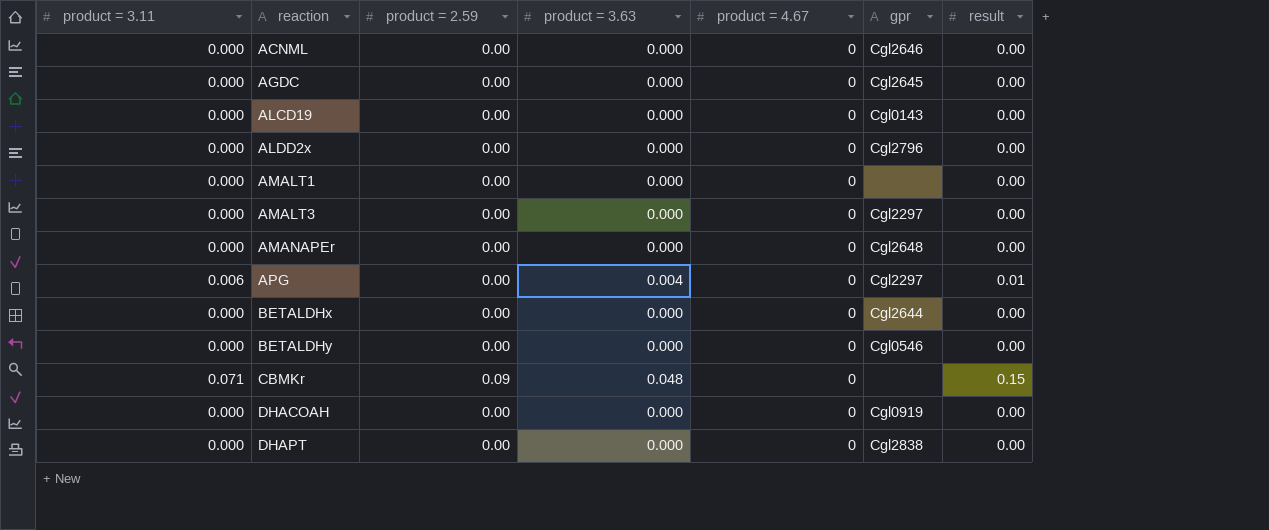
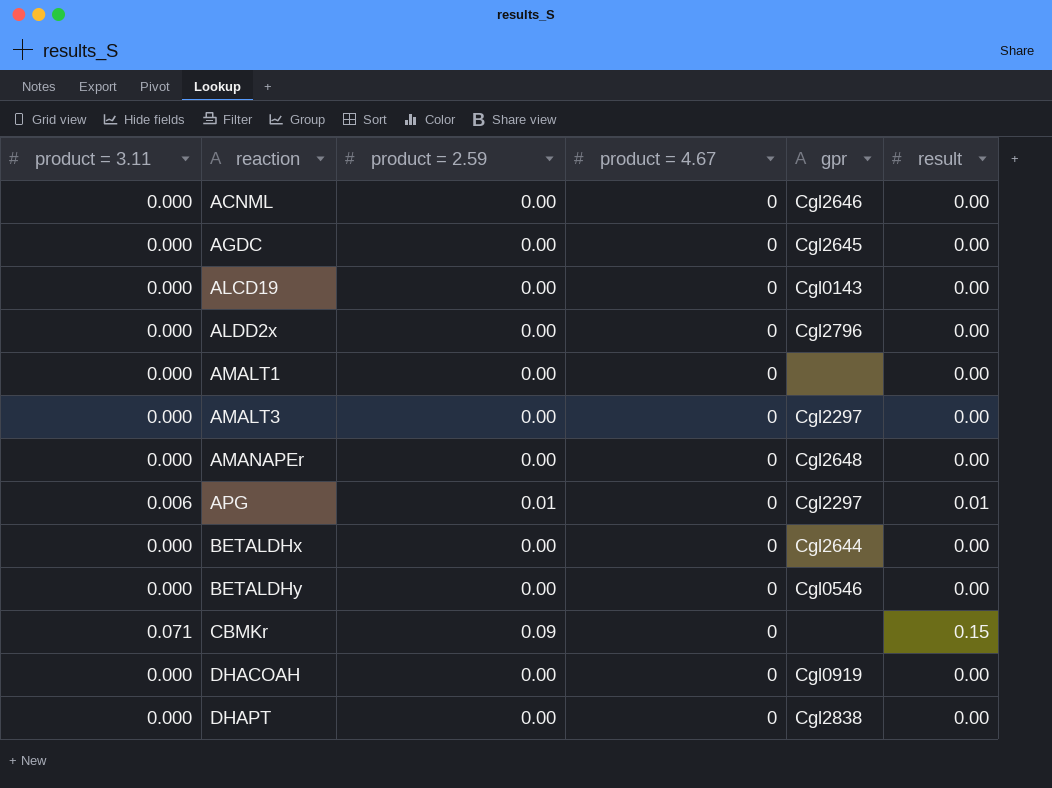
column product = 3.63 | position: 4 -> none
APG | product = 2.59: 0.00 -> 0.01

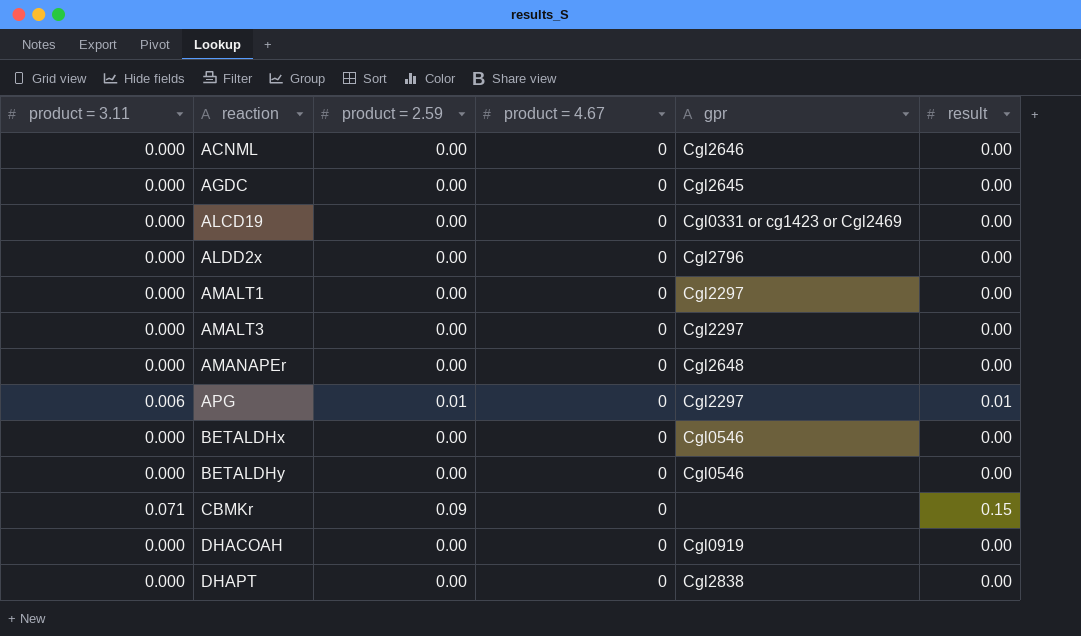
ALCD19 | gpr: Cgl0143 -> Cgl0331 or cg1423 or Cgl2469
AMALT1 | gpr: none -> Cgl2297
BETALDHx | gpr: Cgl2644 -> Cgl0546

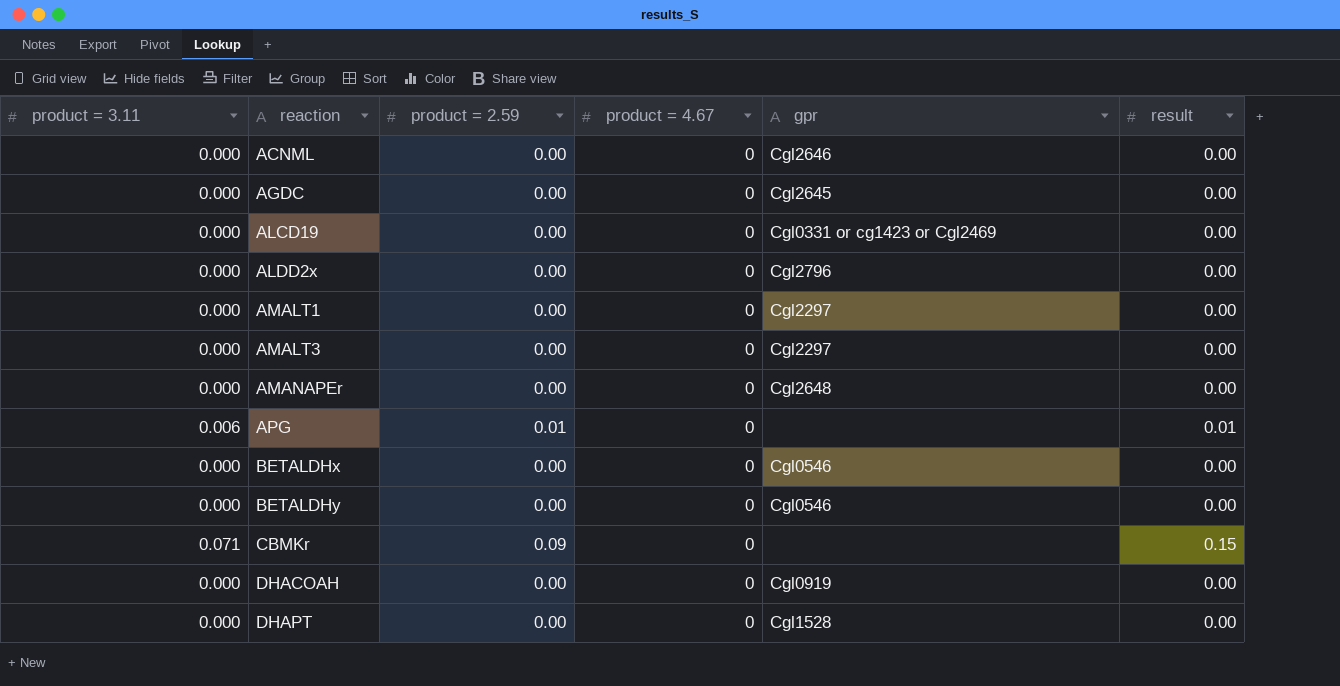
APG | gpr: Cgl2297 -> none
DHAPT | gpr: Cgl2838 -> Cgl1528

